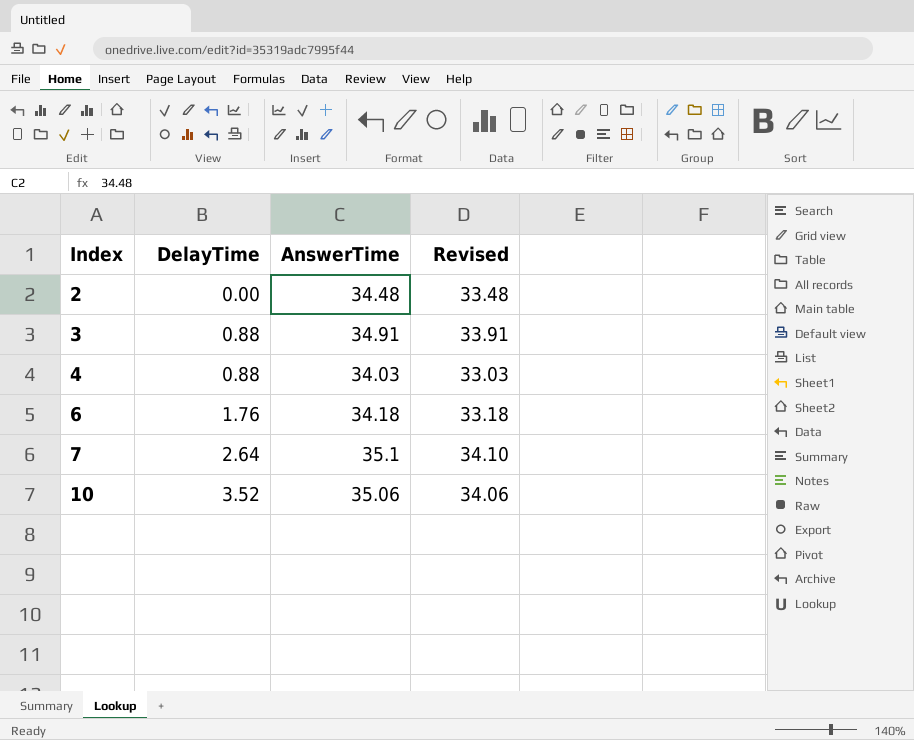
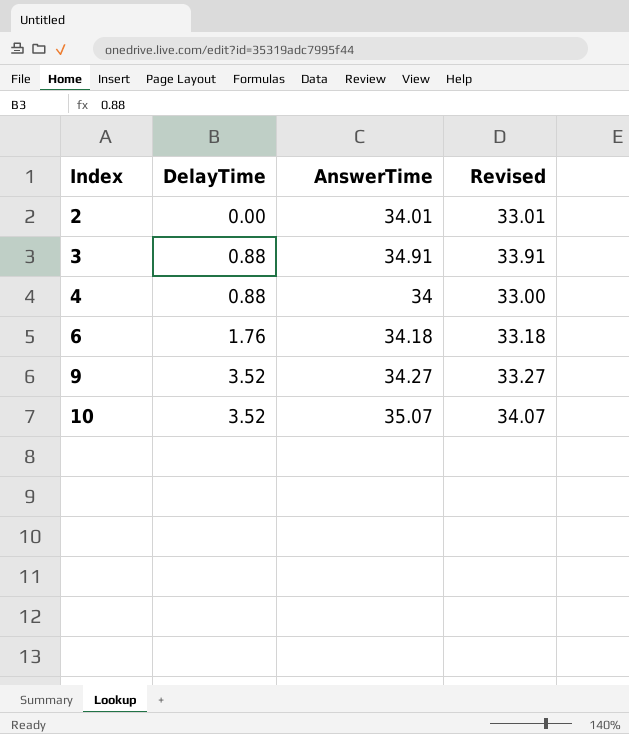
row 7: 2.64 | 35.1 | 34.10 -> none
2 | AnswerTime: 34.48 -> 34.01
2 | Revised: 33.48 -> 33.01
4 | AnswerTime: 34.03 -> 34
4 | Revised: 33.03 -> 33.00
row 9: none -> 3.52 | 34.27 | 33.27
10 | AnswerTime: 35.06 -> 35.07
10 | Revised: 34.06 -> 34.07

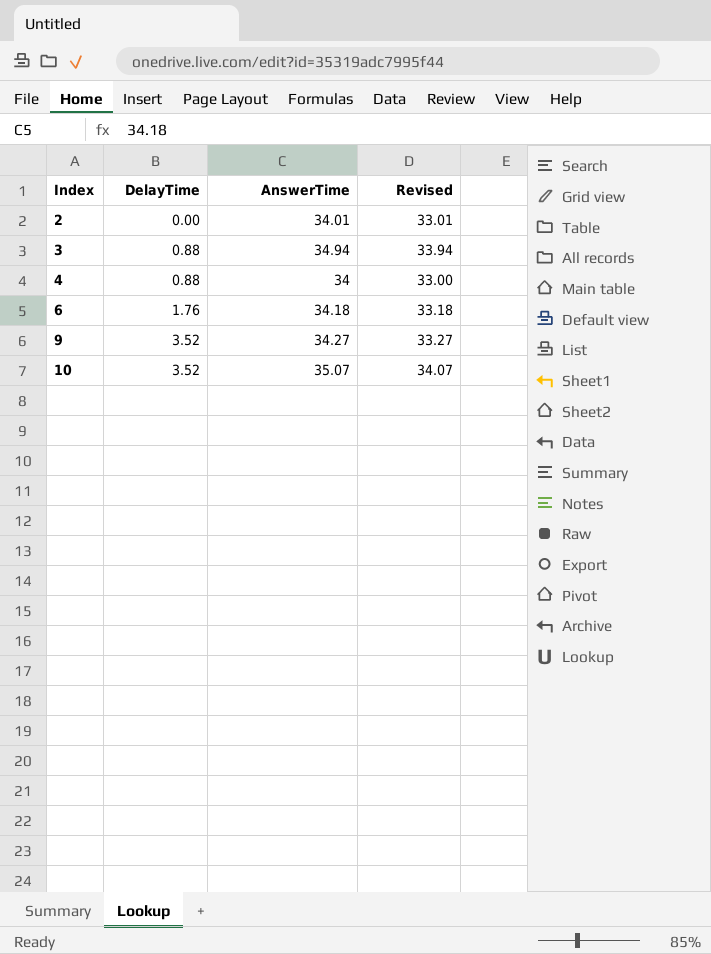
3 | AnswerTime: 34.91 -> 34.94
3 | Revised: 33.91 -> 33.94

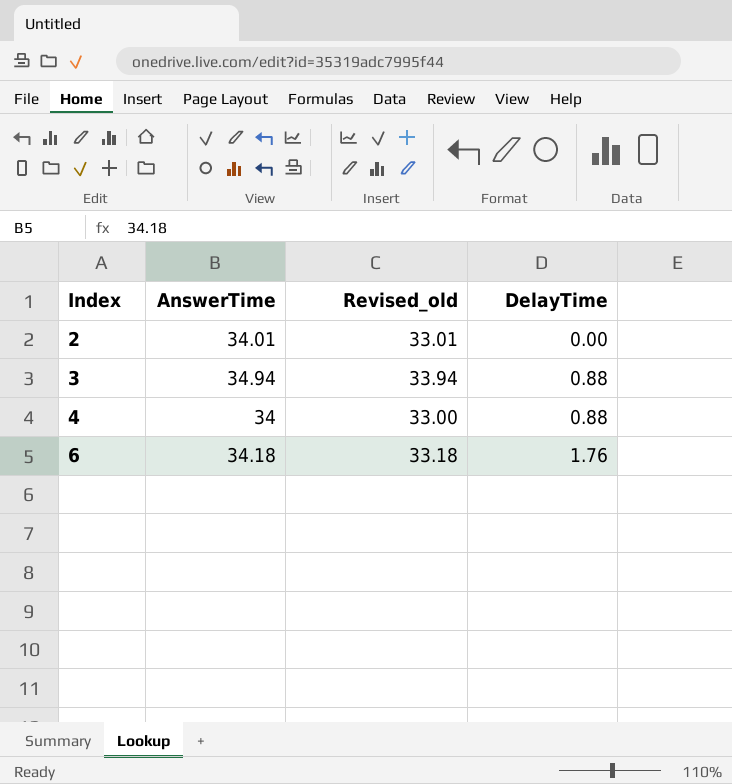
column name: Revised -> Revised_old
column DelayTime | position: 2 -> 4
row 9: 3.52 | 34.27 | 33.27 -> none
row 10: 3.52 | 35.07 | 34.07 -> none

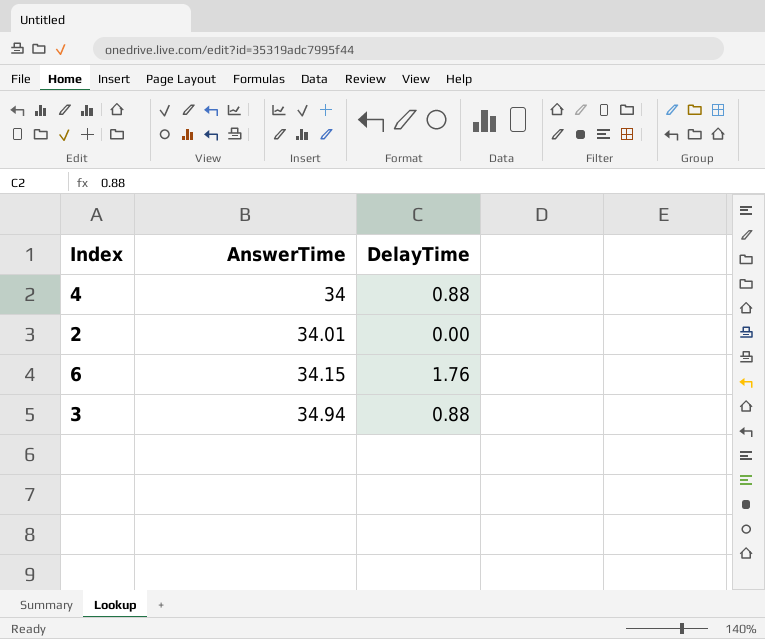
row order: Index ascending -> AnswerTime ascending
column Revised_old | formula: [AnswerTime] - 1 -> none
6 | AnswerTime: 34.18 -> 34.15

